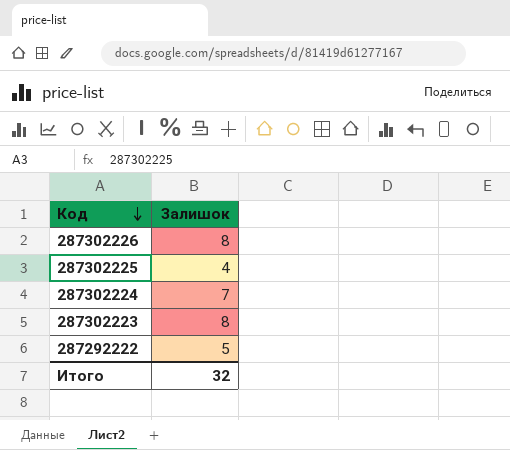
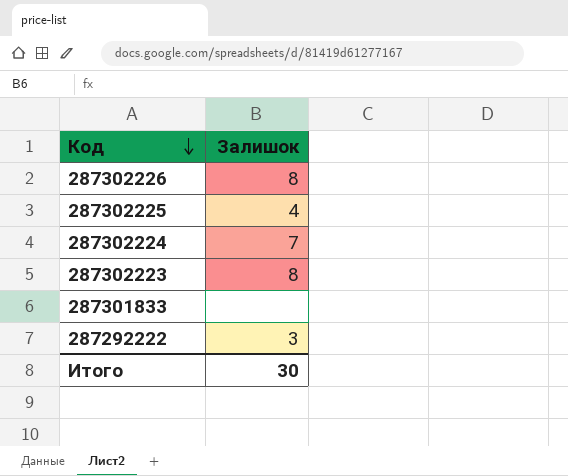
row 287301833: none -> none
287292222 | Залишок: 5 -> 3
Итого | Залишок: 32 -> 30

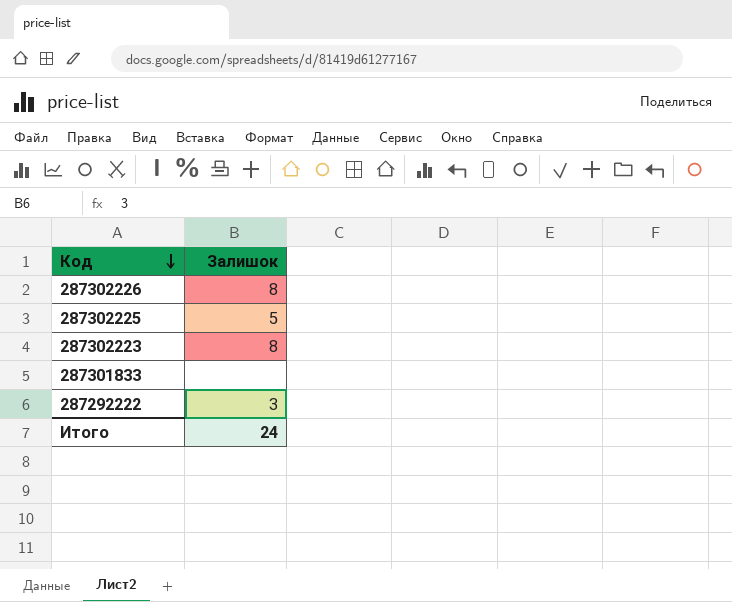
row 287302224: 7 -> none
287302225 | Залишок: 4 -> 5
Итого | Залишок: 30 -> 24

